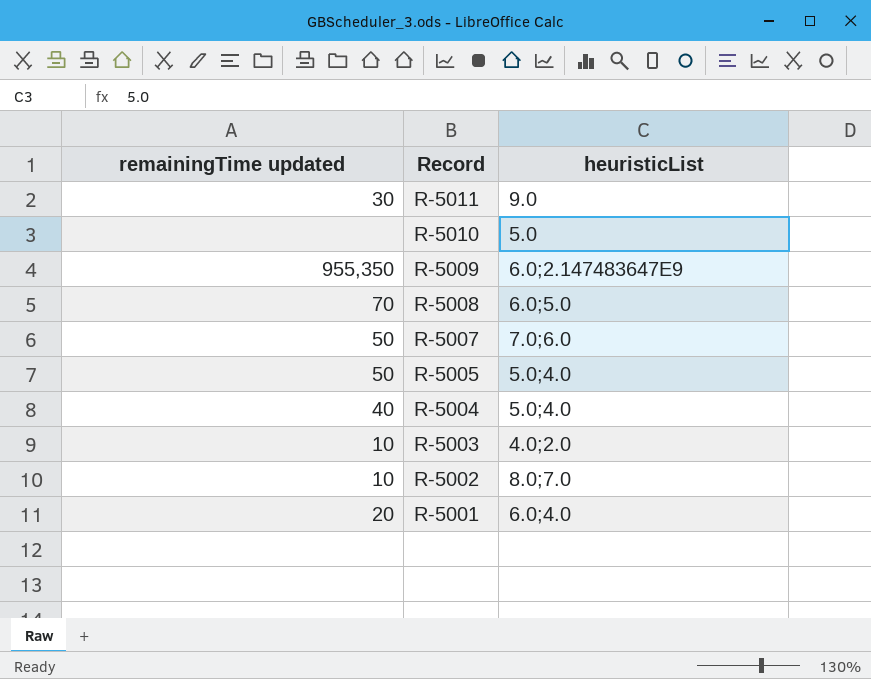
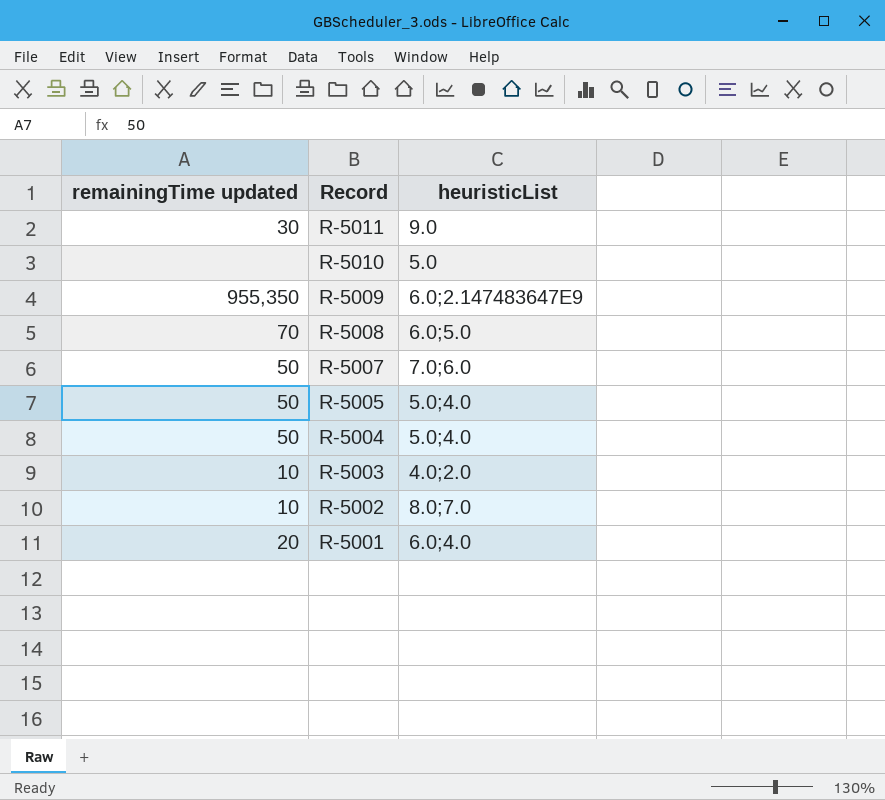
R-5004 | remainingTime updated: 40 -> 50

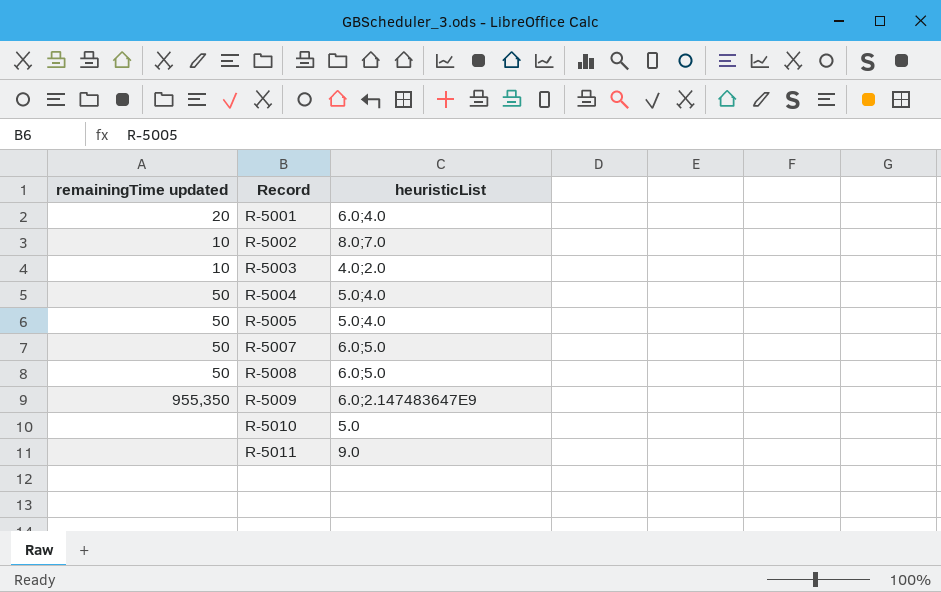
row order: Record descending -> Record ascending
R-5007 | heuristicList: 7.0;6.0 -> 6.0;5.0
R-5008 | remainingTime updated: 70 -> 50
R-5011 | remainingTime updated: 30 -> none

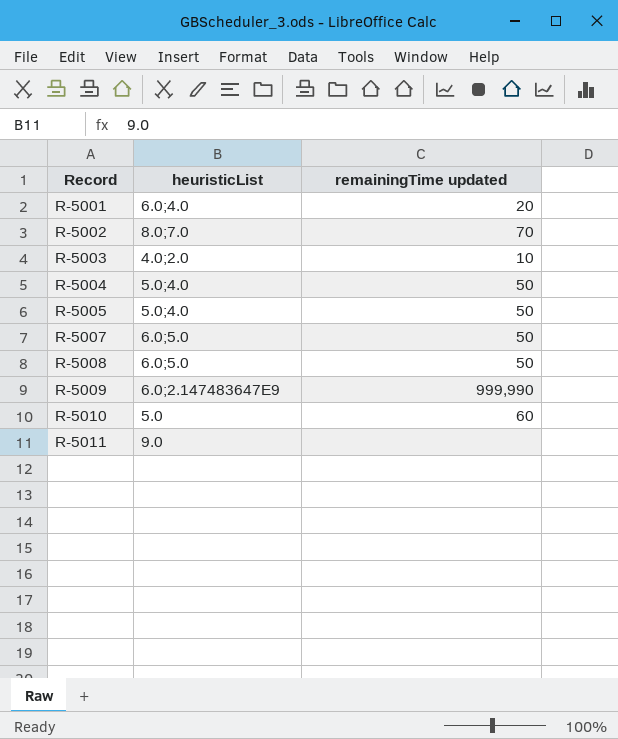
column remainingTime updated | position: 1 -> 3
R-5002 | remainingTime updated: 10 -> 70
R-5009 | remainingTime updated: 955,350 -> 999,990
R-5010 | remainingTime updated: none -> 60

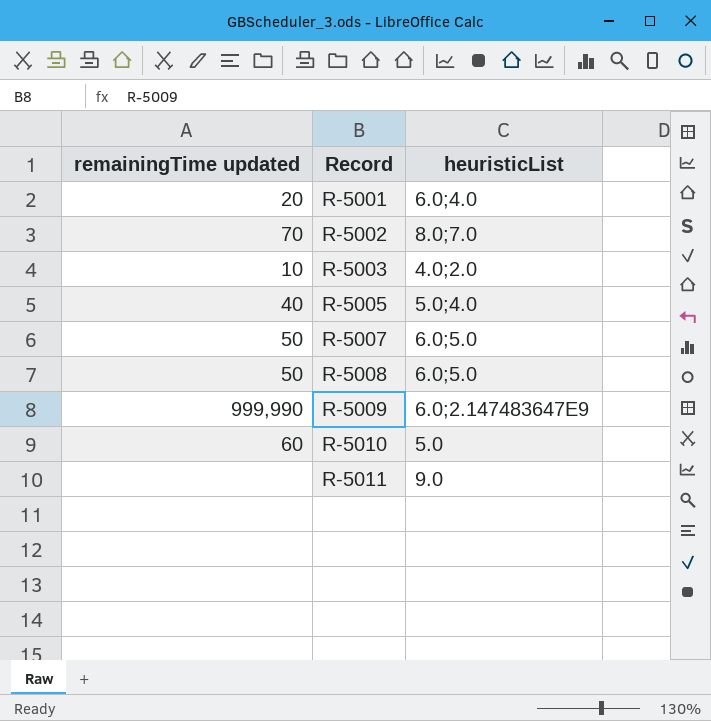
column remainingTime updated | position: 3 -> 1
row R-5004: 5.0;4.0 | 50 -> none
R-5005 | remainingTime updated: 50 -> 40

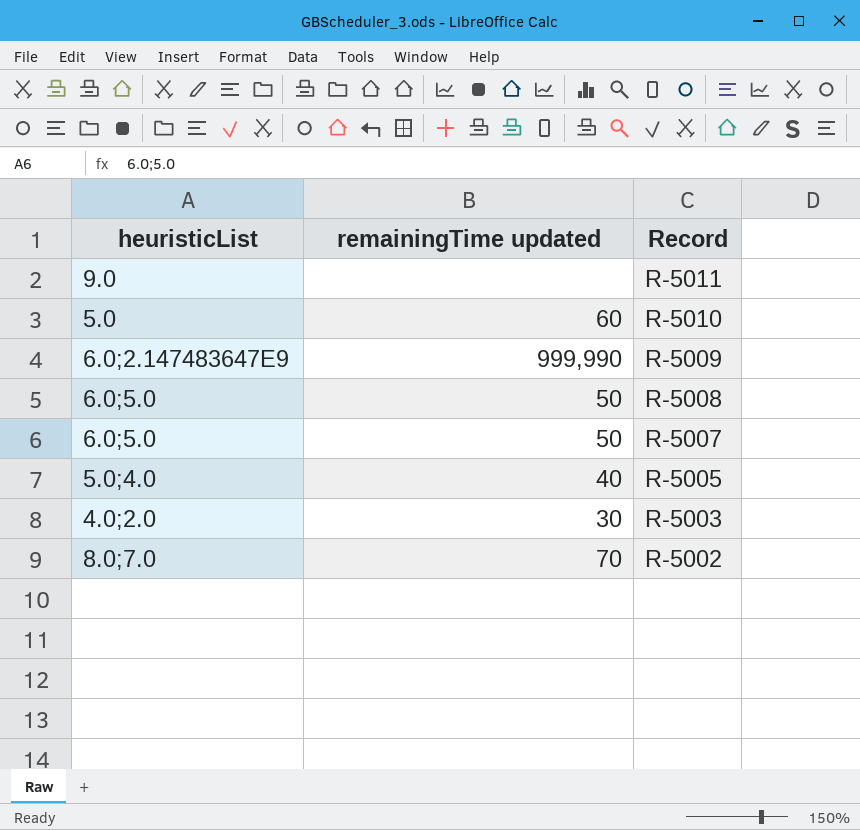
row order: Record ascending -> Record descending
column heuristicList | position: 3 -> 1
row R-5001: 20 | 6.0;4.0 -> none
R-5003 | remainingTime updated: 10 -> 30

